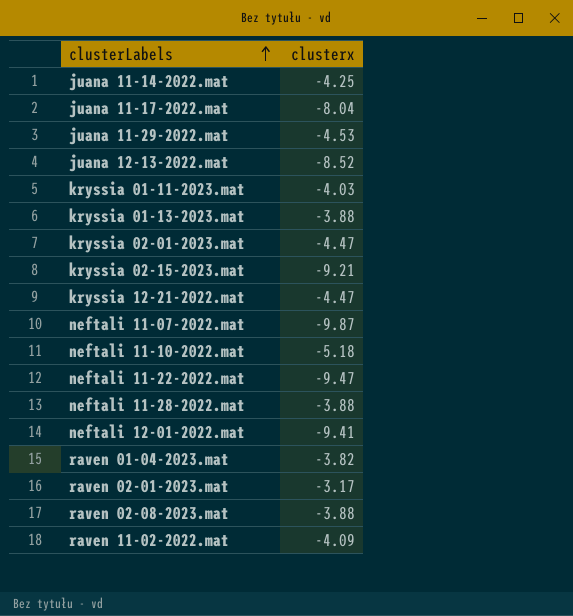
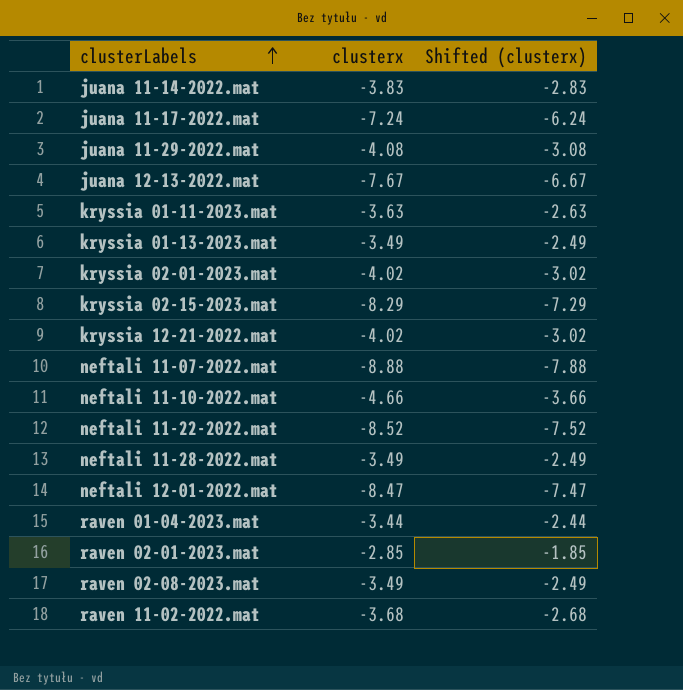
column Shifted (clusterx) | formula: none -> [clusterx] + 1
juana 11-14-2022.mat | clusterx: -4.25 -> -3.83
juana 11-17-2022.mat | clusterx: -8.04 -> -7.24
juana 11-29-2022.mat | clusterx: -4.53 -> -4.08
juana 12-13-2022.mat | clusterx: -8.52 -> -7.67
kryssia 01-11-2023.mat | clusterx: -4.03 -> -3.63
kryssia 01-13-2023.mat | clusterx: -3.88 -> -3.49
kryssia 02-01-2023.mat | clusterx: -4.47 -> -4.02
kryssia 02-15-2023.mat | clusterx: -9.21 -> -8.29
kryssia 12-21-2022.mat | clusterx: -4.47 -> -4.02
neftali 11-07-2022.mat | clusterx: -9.87 -> -8.88
neftali 11-10-2022.mat | clusterx: -5.18 -> -4.66
neftali 11-22-2022.mat | clusterx: -9.47 -> -8.52
neftali 11-28-2022.mat | clusterx: -3.88 -> -3.49
neftali 12-01-2022.mat | clusterx: -9.41 -> -8.47
raven 01-04-2023.mat | clusterx: -3.82 -> -3.44
raven 02-01-2023.mat | clusterx: -3.17 -> -2.85
raven 02-08-2023.mat | clusterx: -3.88 -> -3.49
raven 11-02-2022.mat | clusterx: -4.09 -> -3.68

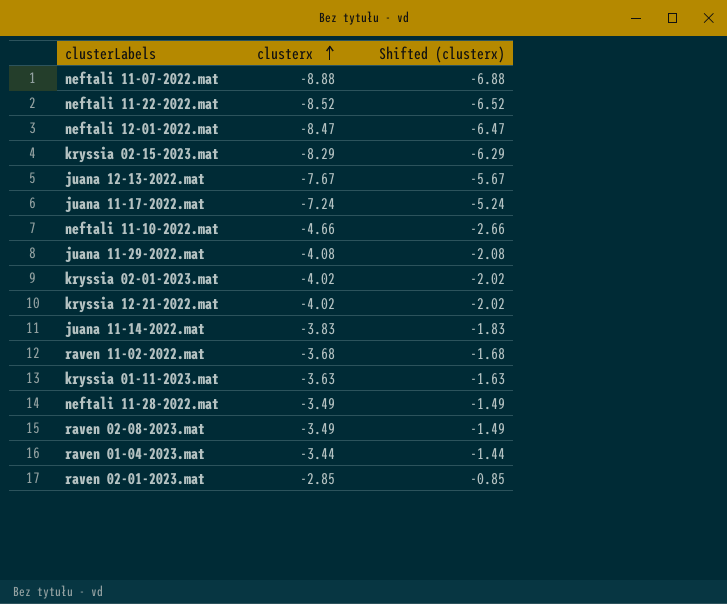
row order: clusterLabels ascending -> clusterx ascending
column Shifted (clusterx) | formula: [clusterx] + 1 -> [clusterx] + 2
row kryssia 01-13-2023.mat: -3.49 | -2.49 -> none

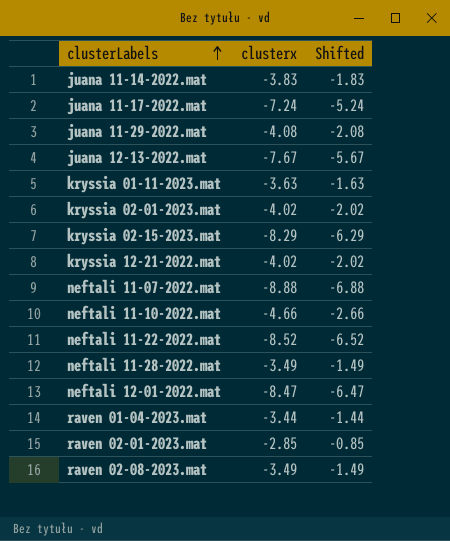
row order: clusterx ascending -> clusterLabels ascending
column name: Shifted (clusterx) -> Shifted
row raven 11-02-2022.mat: -3.68 | -1.68 -> none

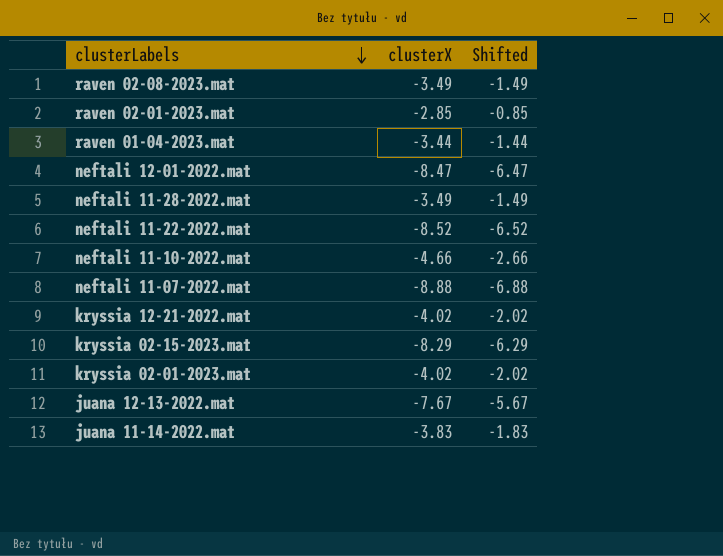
row order: clusterLabels ascending -> clusterLabels descending
column name: clusterx -> clusterX
row juana 11-17-2022.mat: -7.24 | -5.24 -> none
row juana 11-29-2022.mat: -4.08 | -2.08 -> none
row kryssia 01-11-2023.mat: -3.63 | -1.63 -> none

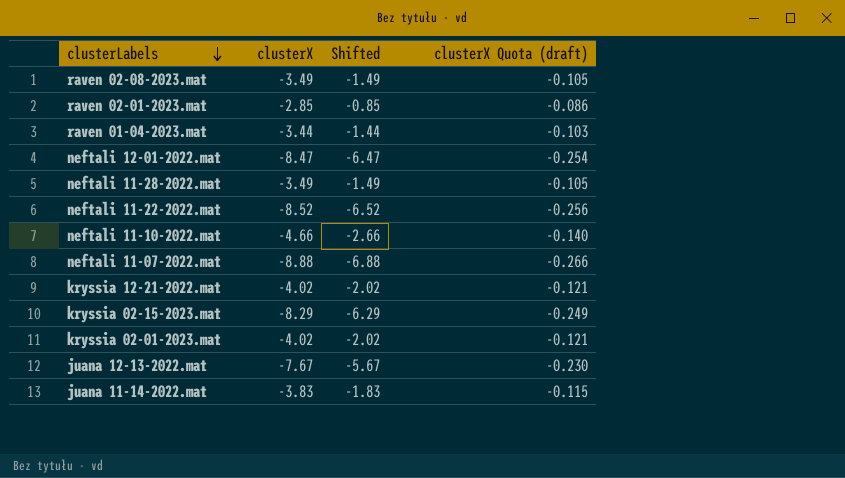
column clusterX Quota (draft) | formula: none -> [clusterX] * 0.03

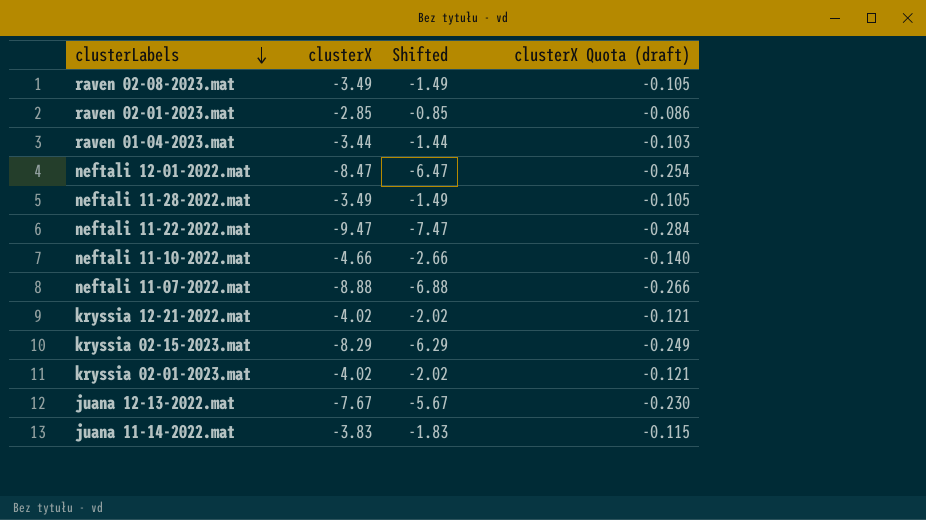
neftali 11-22-2022.mat | clusterX: -8.52 -> -9.47
neftali 11-22-2022.mat | Shifted: -6.52 -> -7.47
neftali 11-22-2022.mat | clusterX Quota (draft): -0.256 -> -0.284

